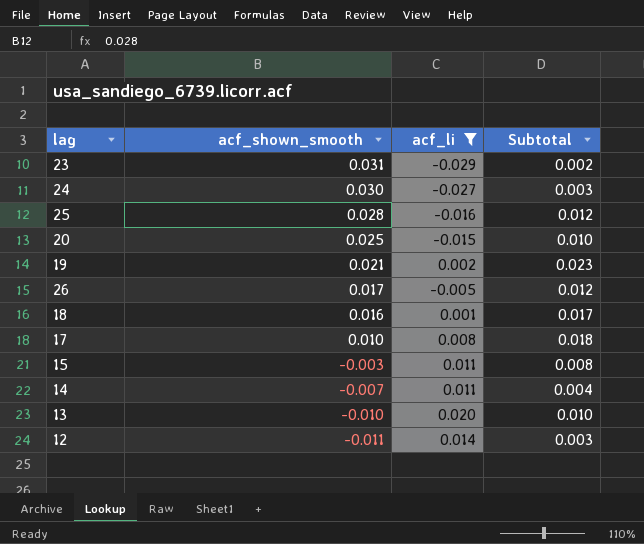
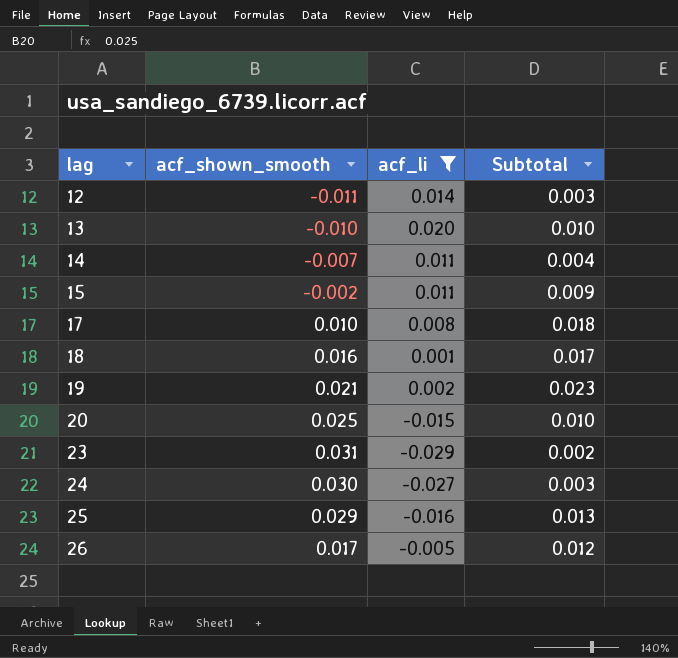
row order: acf_shown_smooth descending -> lag ascending
15 | acf_shown_smooth: -0.003 -> -0.002
15 | Subtotal: 0.008 -> 0.009
25 | acf_shown_smooth: 0.028 -> 0.029
25 | Subtotal: 0.012 -> 0.013

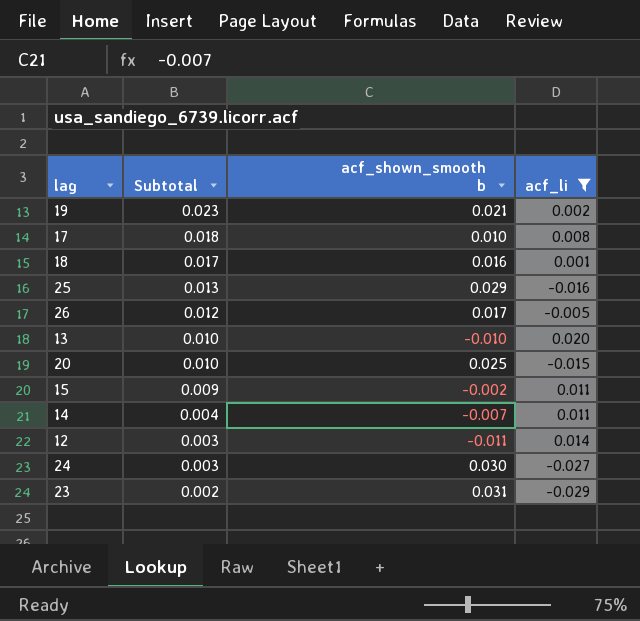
row order: lag ascending -> Subtotal descending
column Subtotal | position: 4 -> 2
column name: acf_shown_smooth -> acf_shown_smooth b

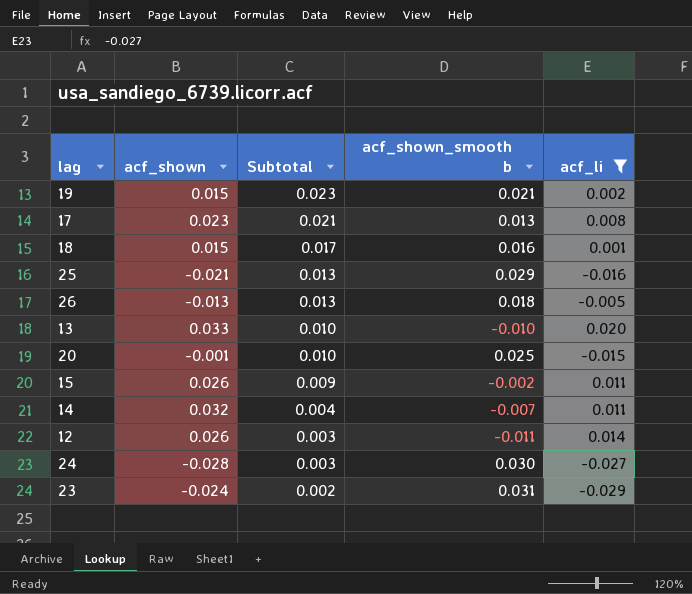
column acf_shown | position: none -> 2
17 | Subtotal: 0.018 -> 0.021
17 | acf_shown_smooth b: 0.010 -> 0.013
26 | Subtotal: 0.012 -> 0.013
26 | acf_shown_smooth b: 0.017 -> 0.018

